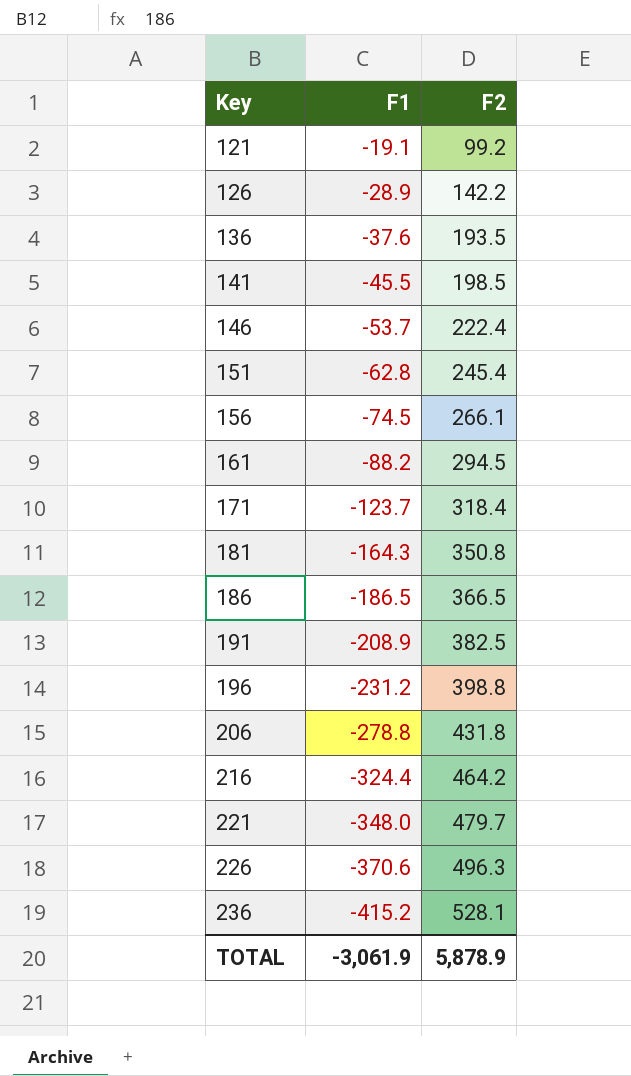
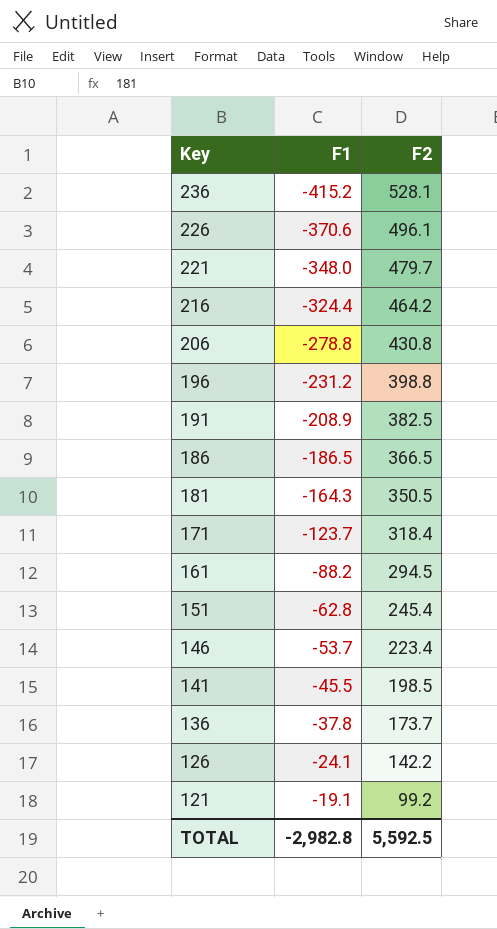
row order: Key ascending -> Key descending
row 156: -74.5 | 266.1 -> none
226 | F2: 496.3 -> 496.1
206 | F2: 431.8 -> 430.8
181 | F2: 350.8 -> 350.5
146 | F2: 222.4 -> 223.4
136 | F1: -37.6 -> -37.8
136 | F2: 193.5 -> 173.7
126 | F1: -28.9 -> -24.1
TOTAL | F1: -3,061.9 -> -2,982.8
TOTAL | F2: 5,878.9 -> 5,592.5

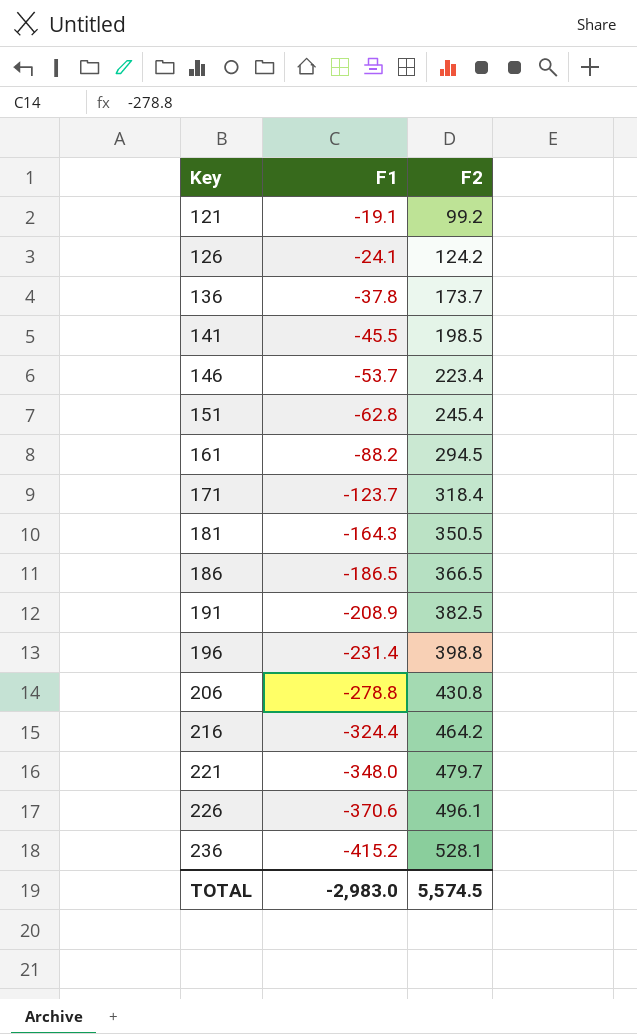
row order: Key descending -> Key ascending
126 | F2: 142.2 -> 124.2
196 | F1: -231.2 -> -231.4
TOTAL | F1: -2,982.8 -> -2,983.0
TOTAL | F2: 5,592.5 -> 5,574.5

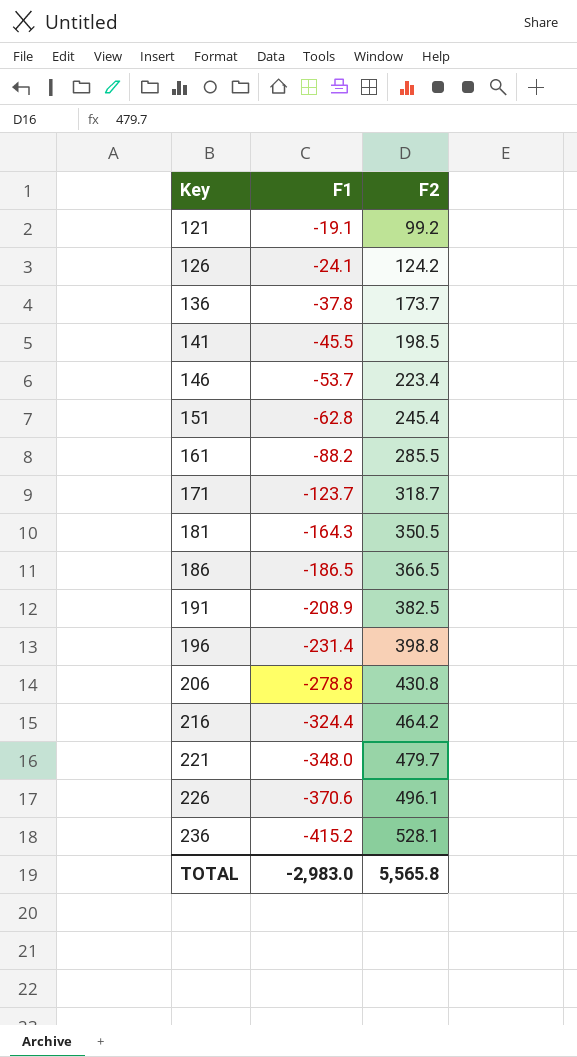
161 | F2: 294.5 -> 285.5
171 | F2: 318.4 -> 318.7
TOTAL | F2: 5,574.5 -> 5,565.8

